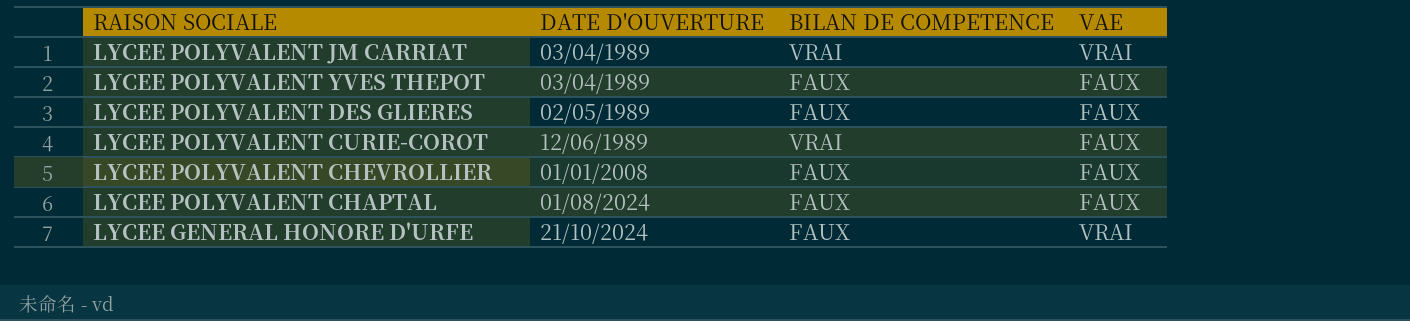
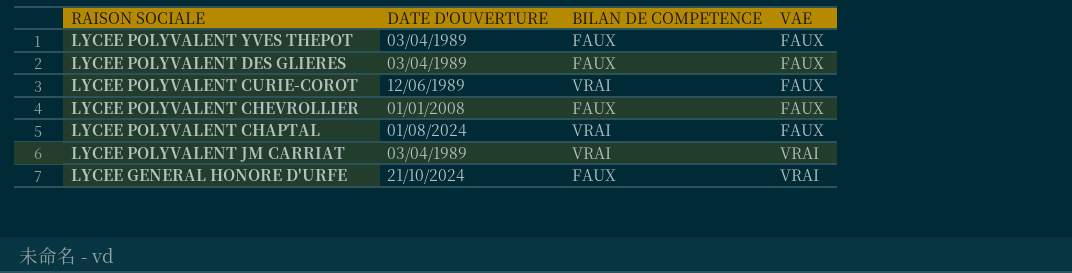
row order: DATE D'OUVERTURE ascending -> VAE ascending
LYCEE POLYVALENT DES GLIERES | DATE D'OUVERTURE: 02/05/1989 -> 03/04/1989
LYCEE POLYVALENT CHAPTAL | BILAN DE COMPETENCE: FAUX -> VRAI

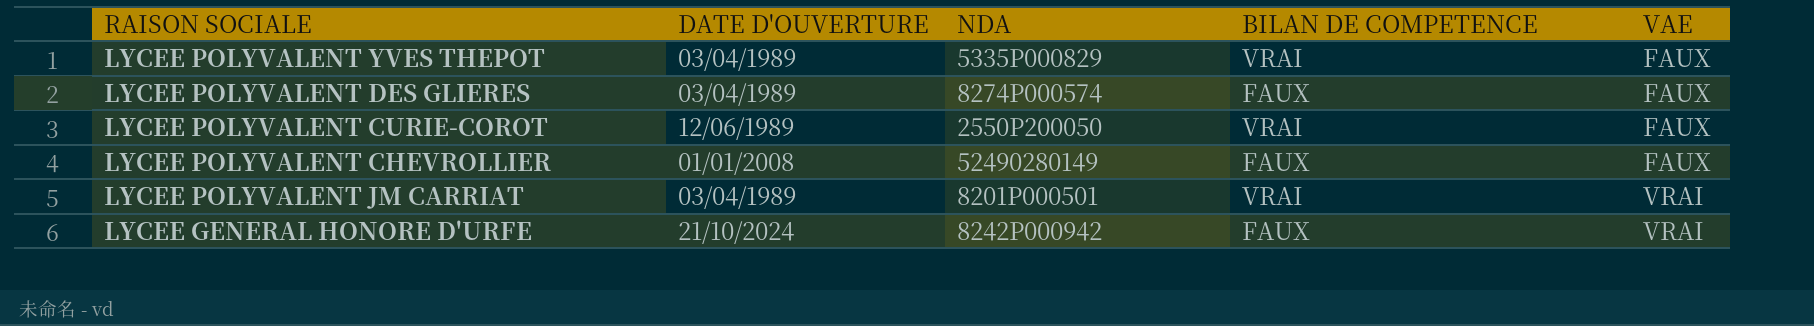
column NDA | position: none -> 3
row LYCEE POLYVALENT CHAPTAL: 01/08/2024 | VRAI | FAUX -> none
LYCEE POLYVALENT YVES THEPOT | BILAN DE COMPETENCE: FAUX -> VRAI

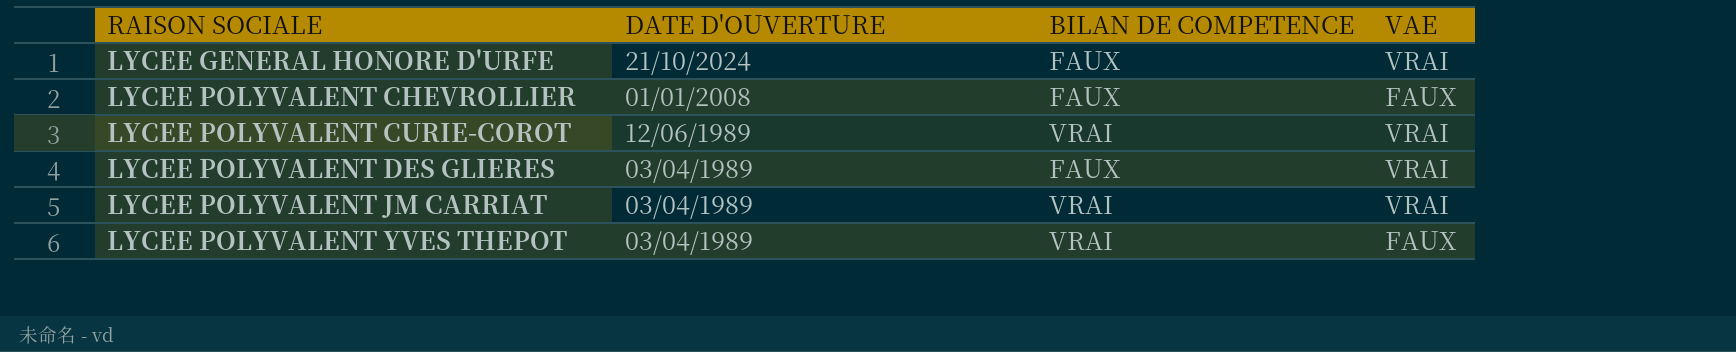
row order: VAE ascending -> RAISON SOCIALE ascending
column NDA | position: 3 -> none
LYCEE POLYVALENT CURIE-COROT | VAE: FAUX -> VRAI
LYCEE POLYVALENT DES GLIERES | VAE: FAUX -> VRAI

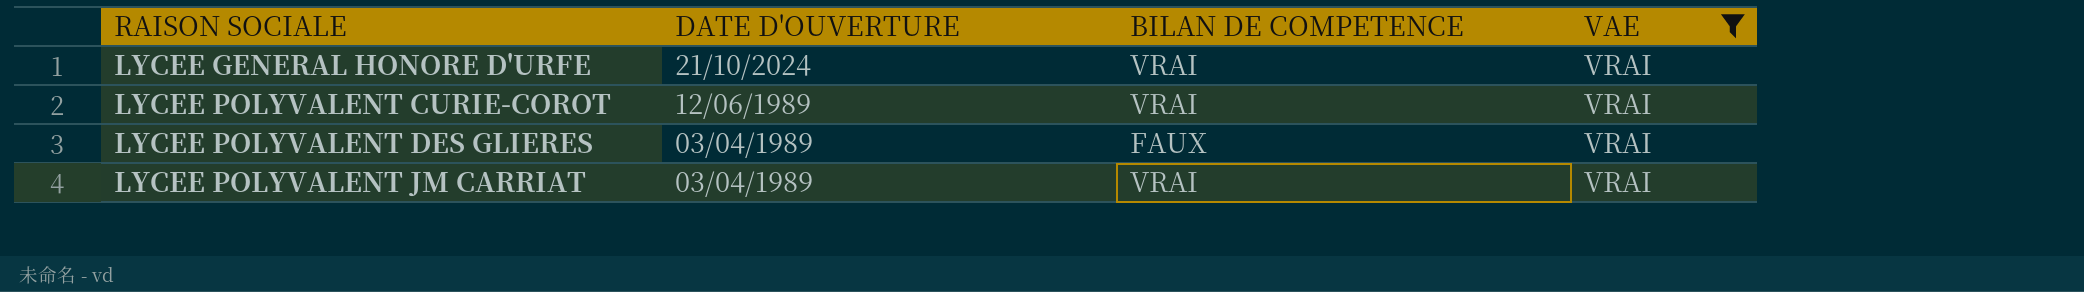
filter: none -> VAE = VRAI
LYCEE GENERAL HONORE D'URFE | BILAN DE COMPETENCE: FAUX -> VRAI

